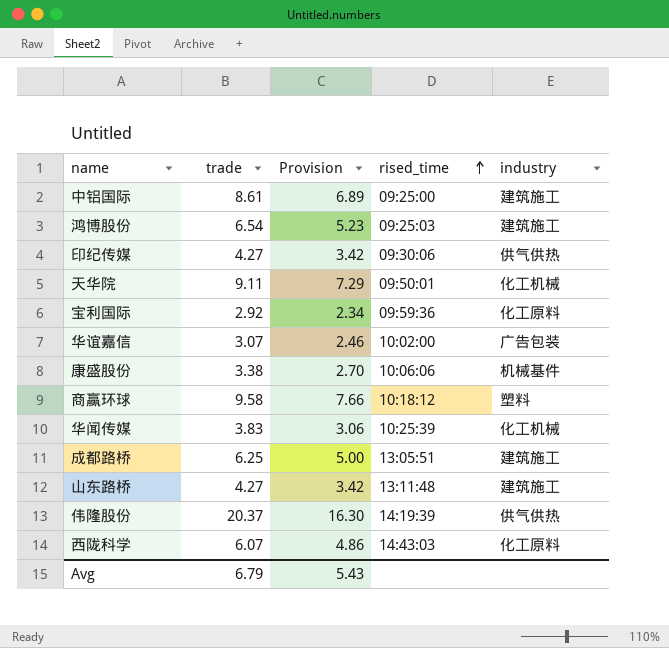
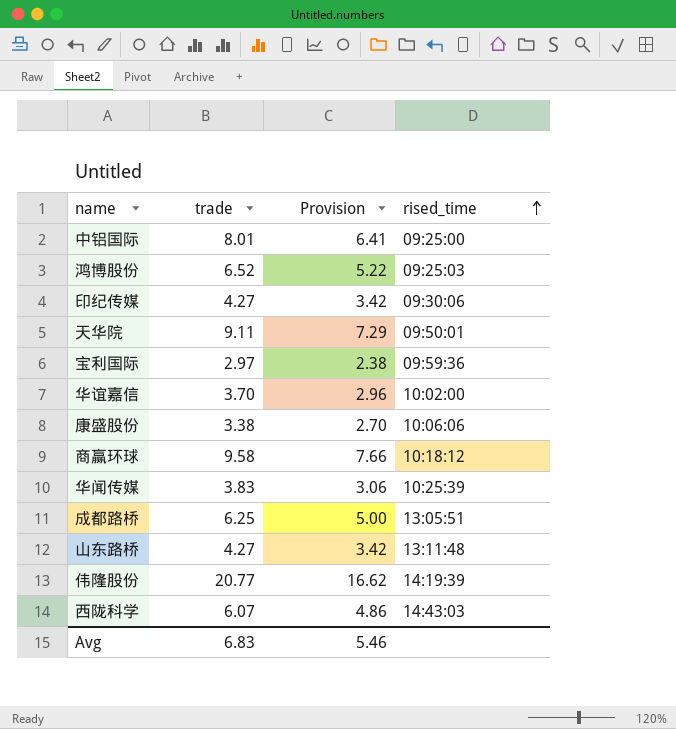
column industry | position: 5 -> none
中铝国际 | trade: 8.61 -> 8.01
中铝国际 | Provision: 6.89 -> 6.41
鸿博股份 | trade: 6.54 -> 6.52
鸿博股份 | Provision: 5.23 -> 5.22
宝利国际 | trade: 2.92 -> 2.97
宝利国际 | Provision: 2.34 -> 2.38
华谊嘉信 | trade: 3.07 -> 3.70
华谊嘉信 | Provision: 2.46 -> 2.96
伟隆股份 | trade: 20.37 -> 20.77
伟隆股份 | Provision: 16.30 -> 16.62
Avg | trade: 6.79 -> 6.83
Avg | Provision: 5.43 -> 5.46

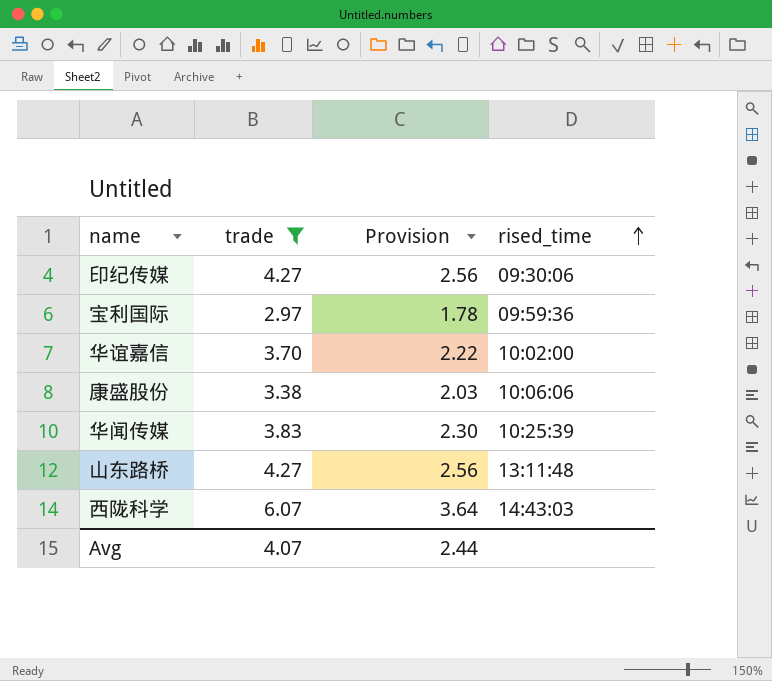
filter: none -> trade <= 6.07
column Provision | formula: [trade] * 0.8 -> [trade] * 0.6
Avg | trade: 6.83 -> 4.07
Avg | Provision: 5.46 -> 2.44

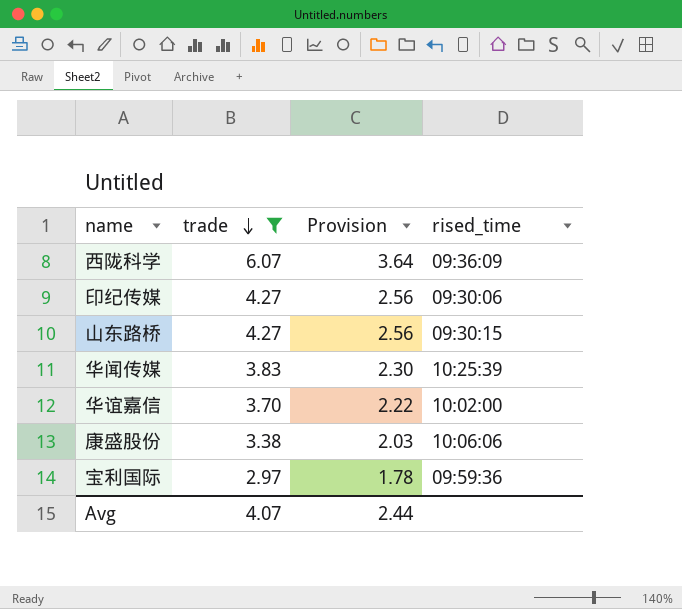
row order: rised_time ascending -> trade descending
西陇科学 | rised_time: 14:43:03 -> 09:36:09
山东路桥 | rised_time: 13:11:48 -> 09:30:15

